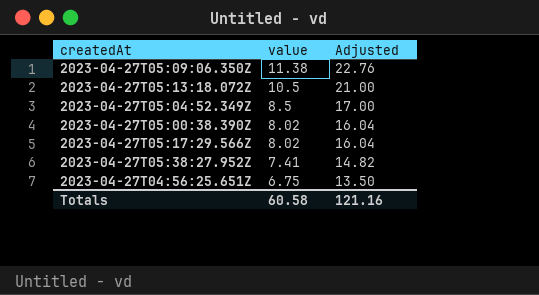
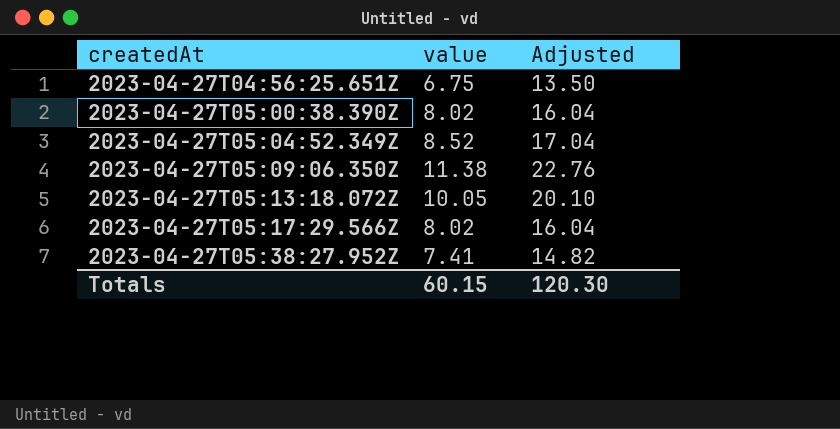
row order: value descending -> createdAt ascending
2023-04-27T05:04:52.349Z | value: 8.5 -> 8.52
2023-04-27T05:04:52.349Z | Adjusted: 17.00 -> 17.04
2023-04-27T05:13:18.072Z | value: 10.5 -> 10.05
2023-04-27T05:13:18.072Z | Adjusted: 21.00 -> 20.10
Totals | value: 60.58 -> 60.15
Totals | Adjusted: 121.16 -> 120.30

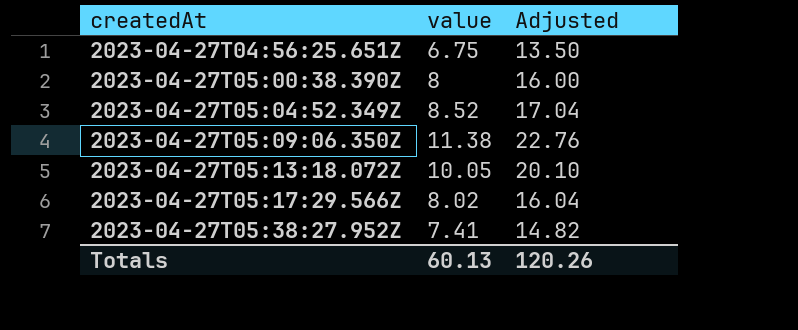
2023-04-27T05:00:38.390Z | value: 8.02 -> 8
2023-04-27T05:00:38.390Z | Adjusted: 16.04 -> 16.00
Totals | value: 60.15 -> 60.13
Totals | Adjusted: 120.30 -> 120.26

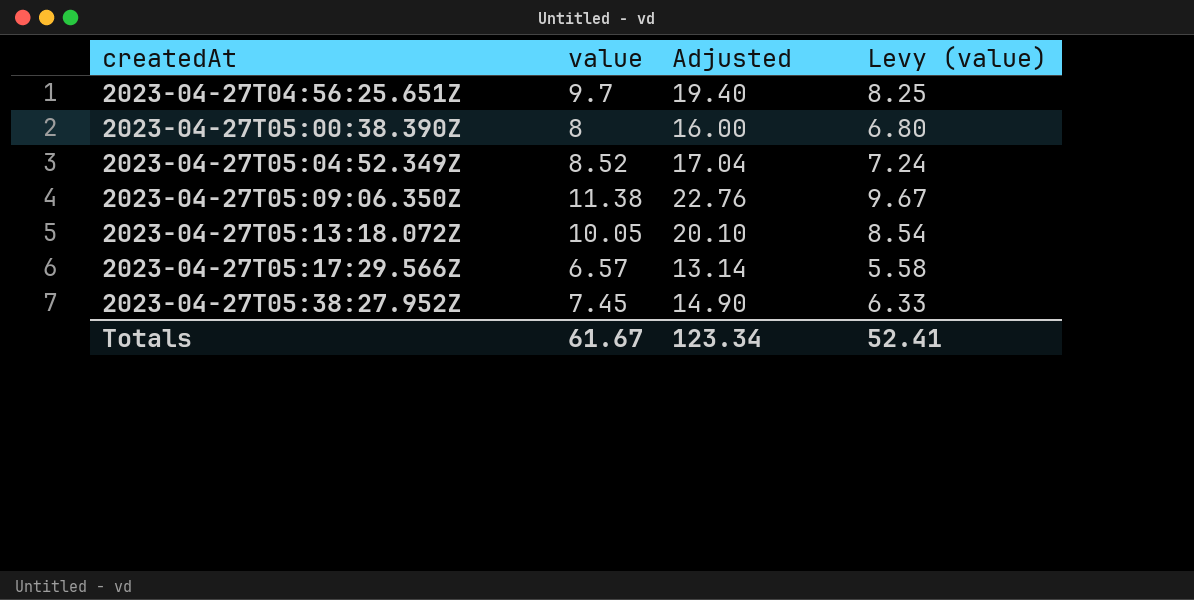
column Levy (value) | formula: none -> [value] * 0.85
2023-04-27T04:56:25.651Z | value: 6.75 -> 9.7
2023-04-27T04:56:25.651Z | Adjusted: 13.50 -> 19.40
2023-04-27T05:17:29.566Z | value: 8.02 -> 6.57
2023-04-27T05:17:29.566Z | Adjusted: 16.04 -> 13.14
2023-04-27T05:38:27.952Z | value: 7.41 -> 7.45
2023-04-27T05:38:27.952Z | Adjusted: 14.82 -> 14.90
Totals | value: 60.13 -> 61.67
Totals | Adjusted: 120.26 -> 123.34

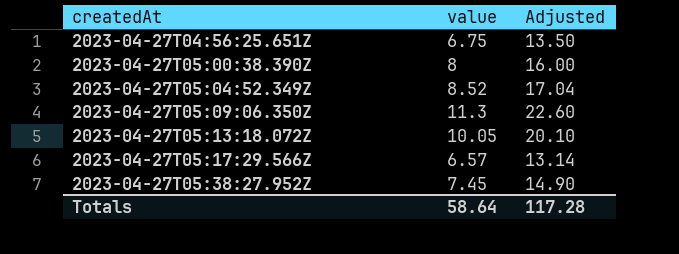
column Levy (value) | formula: [value] * 0.85 -> none
2023-04-27T04:56:25.651Z | value: 9.7 -> 6.75
2023-04-27T04:56:25.651Z | Adjusted: 19.40 -> 13.50
2023-04-27T05:09:06.350Z | value: 11.38 -> 11.3
2023-04-27T05:09:06.350Z | Adjusted: 22.76 -> 22.60
Totals | value: 61.67 -> 58.64
Totals | Adjusted: 123.34 -> 117.28

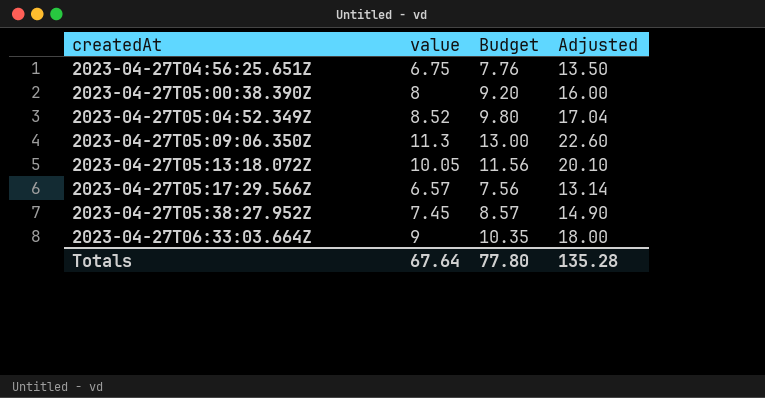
column Budget | formula: none -> [value] * 1.15
row 2023-04-27T06:33:03.664Z: none -> 9 | 10.35 | 18.00
Totals | value: 58.64 -> 67.64
Totals | Adjusted: 117.28 -> 135.28

